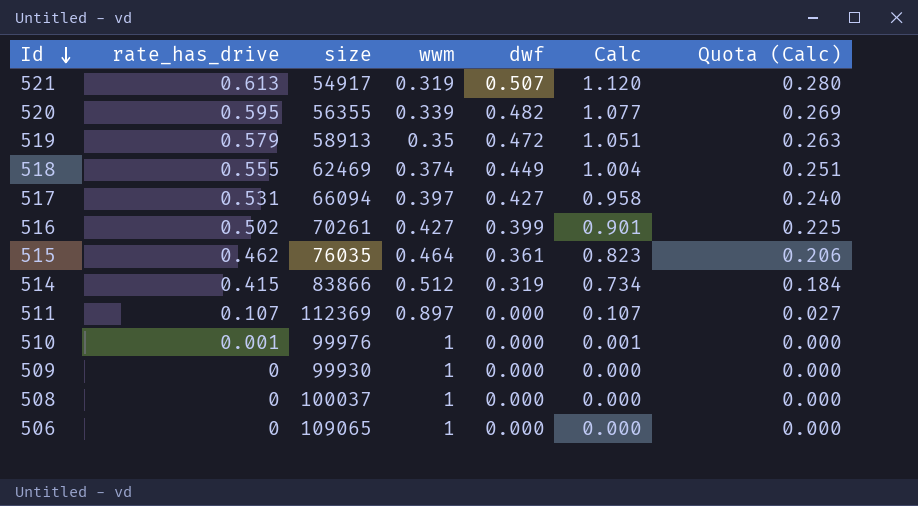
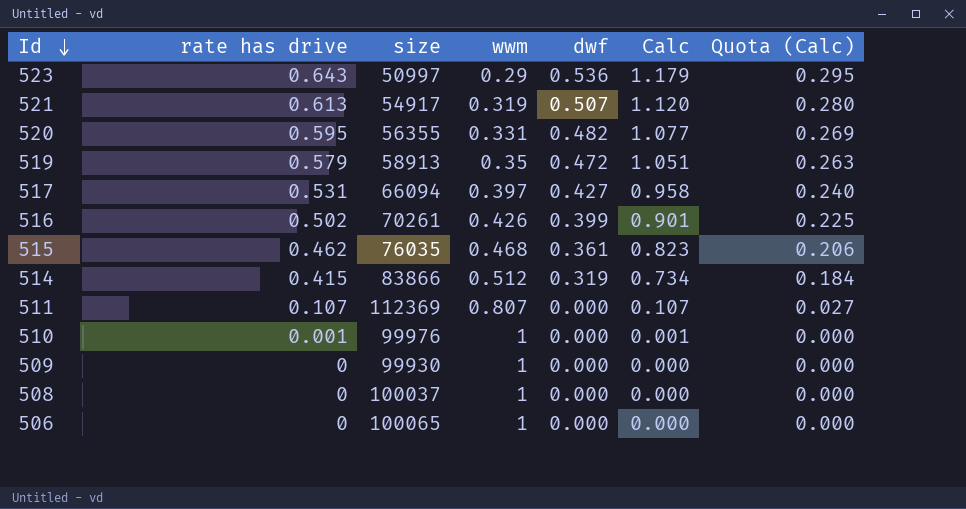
column name: rate_has_drive -> rate has drive
row 518: 0.555 | 62469 | 0.374 | 0.449 | 1.004 | 0.251 -> none
row 523: none -> 0.643 | 50997 | 0.29 | 0.536 | 1.179 | 0.295
520 | wwm: 0.339 -> 0.331
516 | wwm: 0.427 -> 0.426
515 | wwm: 0.464 -> 0.468
511 | wwm: 0.897 -> 0.807
506 | size: 109065 -> 100065

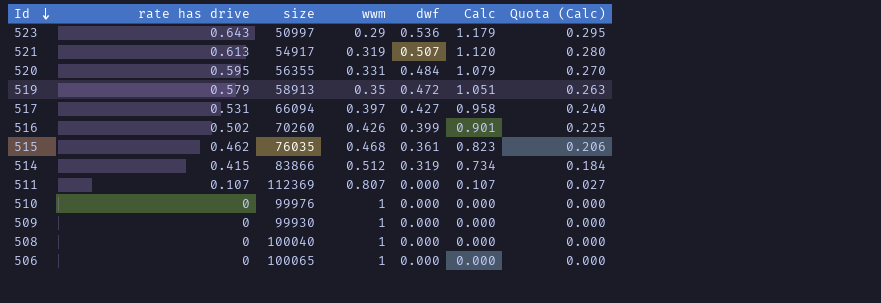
520 | dwf: 0.482 -> 0.484
520 | Calc: 1.077 -> 1.079
520 | Quota (Calc): 0.269 -> 0.270
516 | size: 70261 -> 70260
510 | rate has drive: 0.001 -> 0
510 | Calc: 0.001 -> 0.000
508 | size: 100037 -> 100040

